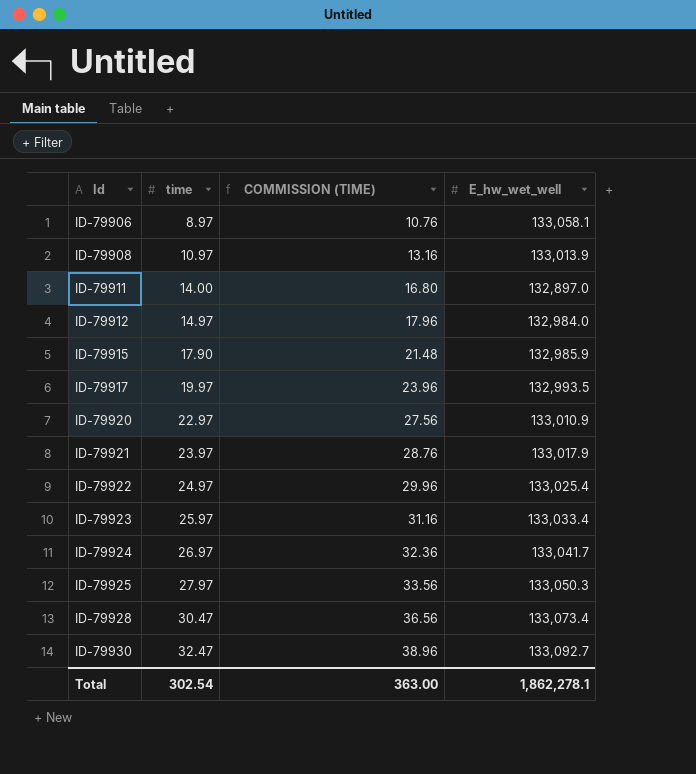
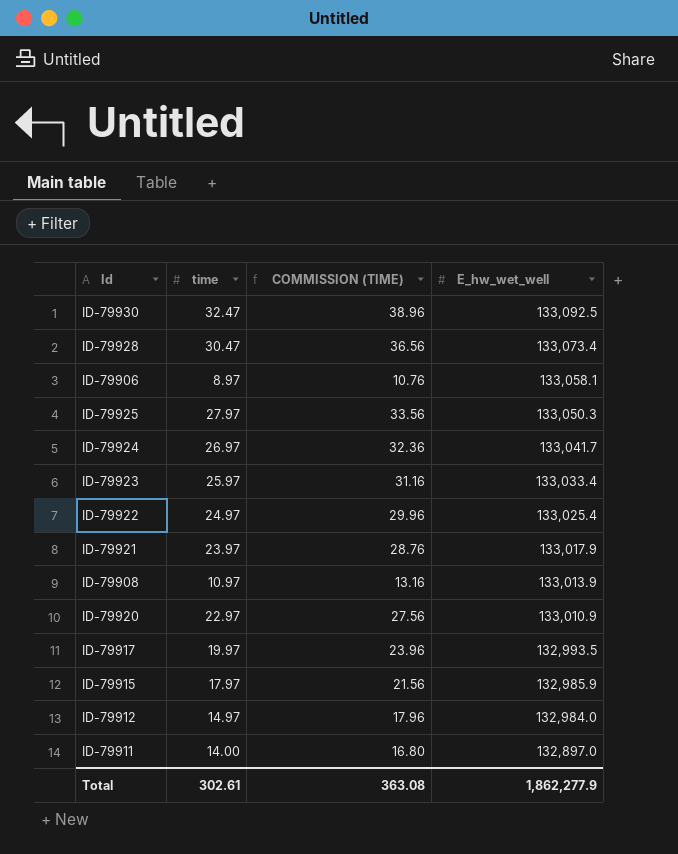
row order: Id ascending -> E_hw_wet_well descending
ID-79930 | E_hw_wet_well: 133,092.7 -> 133,092.5
ID-79915 | time: 17.90 -> 17.97
ID-79915 | COMMISSION (TIME): 21.48 -> 21.56
Total | time: 302.54 -> 302.61
Total | COMMISSION (TIME): 363.00 -> 363.08
Total | E_hw_wet_well: 1,862,278.1 -> 1,862,277.9

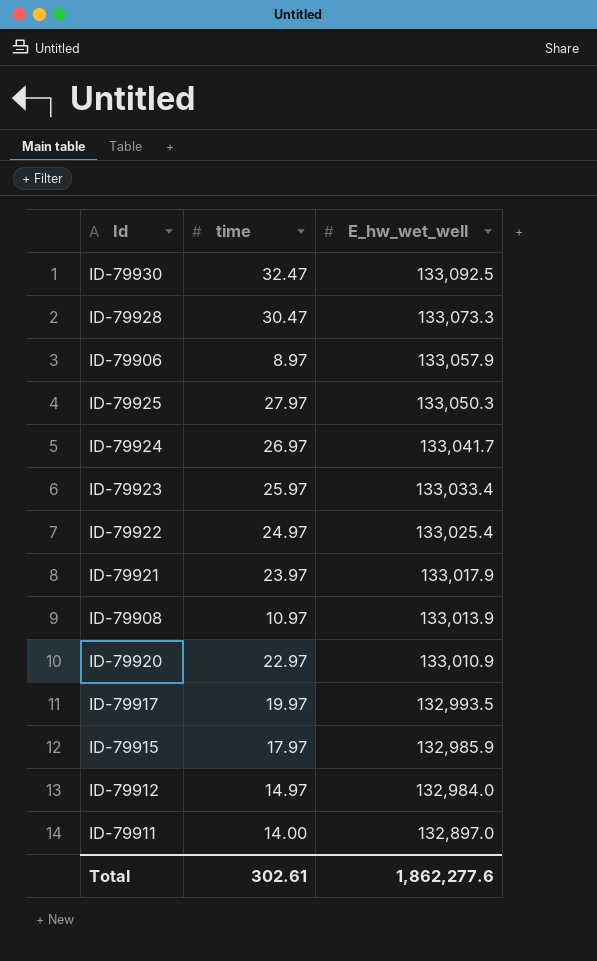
column COMMISSION (TIME) | formula: [time] * 1.2 -> none
ID-79928 | E_hw_wet_well: 133,073.4 -> 133,073.3
ID-79906 | E_hw_wet_well: 133,058.1 -> 133,057.9
Total | E_hw_wet_well: 1,862,277.9 -> 1,862,277.6

